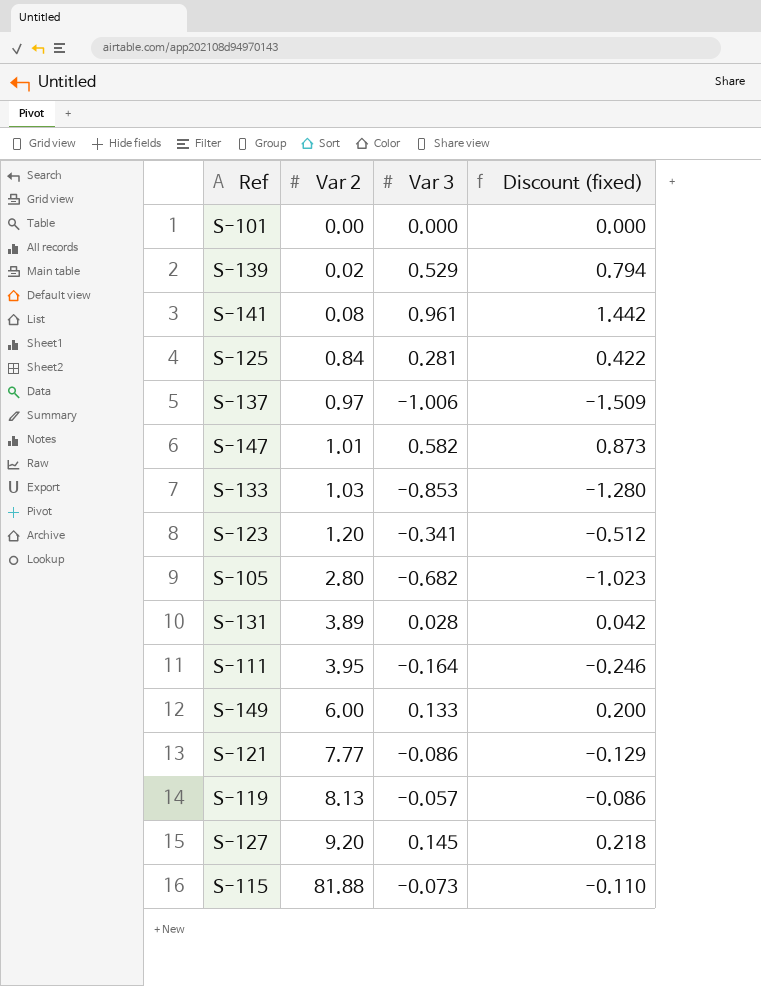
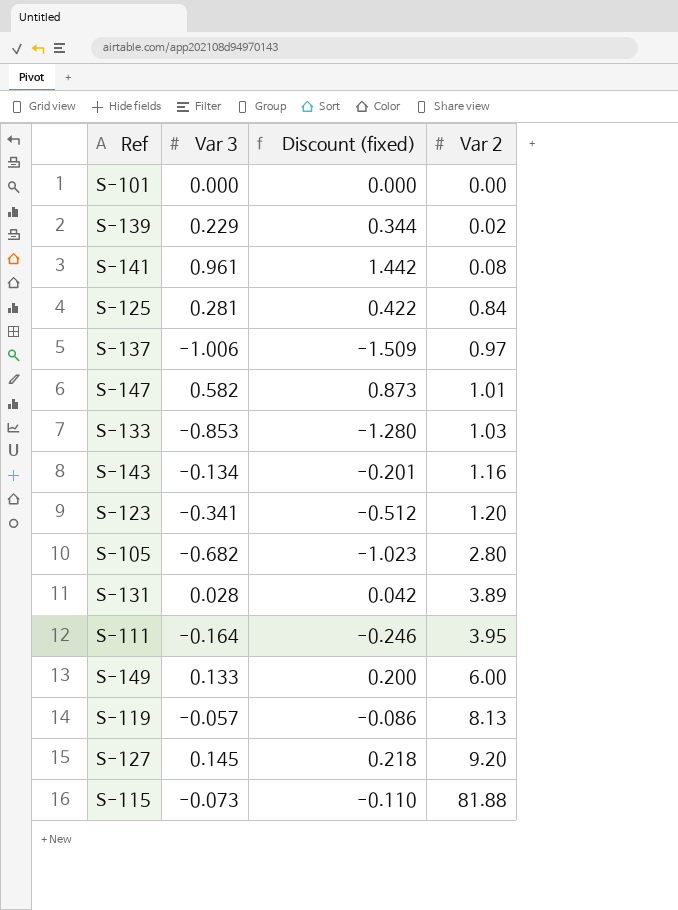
column Var 2 | position: 2 -> 4
row S-121: 7.77 | -0.086 | -0.129 -> none
S-139 | Var 3: 0.529 -> 0.229
S-139 | Discount (fixed): 0.794 -> 0.344
row S-143: none -> -0.134 | -0.201 | 1.16

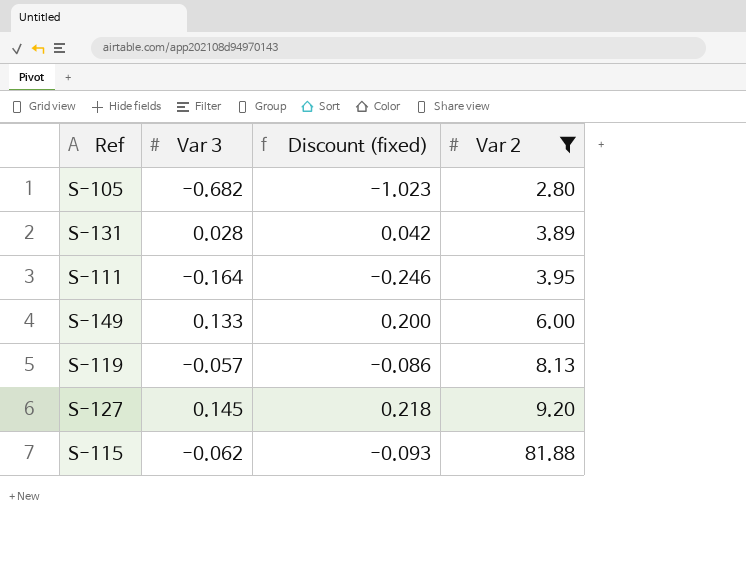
filter: none -> Var 2 >= 2.80
S-115 | Var 3: -0.073 -> -0.062
S-115 | Discount (fixed): -0.110 -> -0.093

